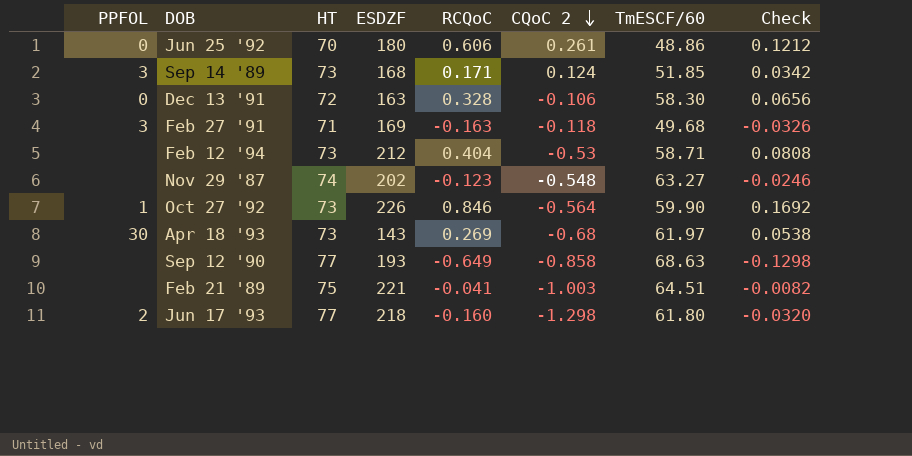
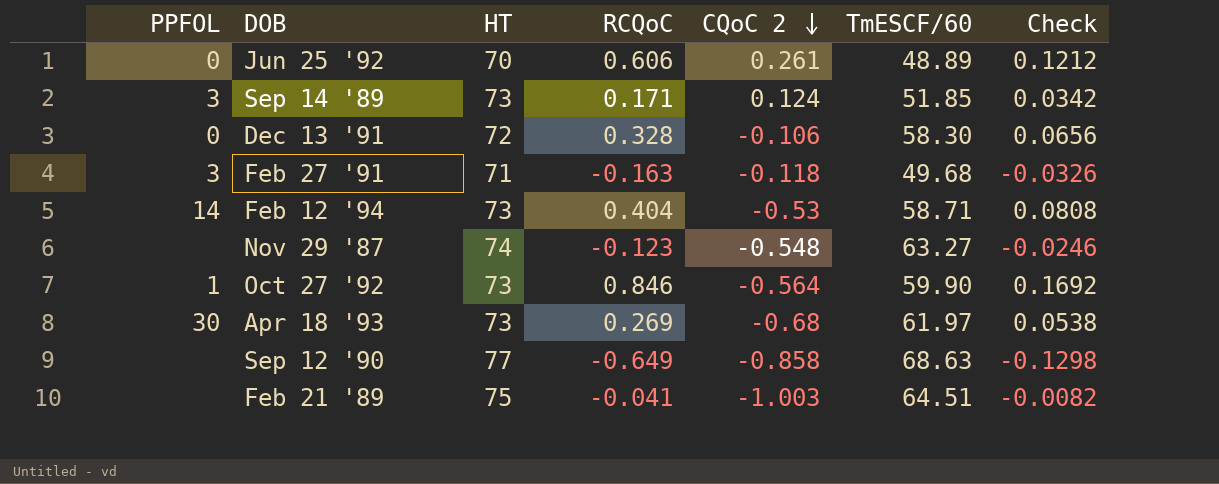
column ESDZF | position: 4 -> none
row Jun 17 '93: 2 | 77 | 218 | -0.160 | -1.298 | 61.80 | -0.0320 -> none
Jun 25 '92 | TmESCF/60: 48.86 -> 48.89
Feb 12 '94 | PPFOL: none -> 14

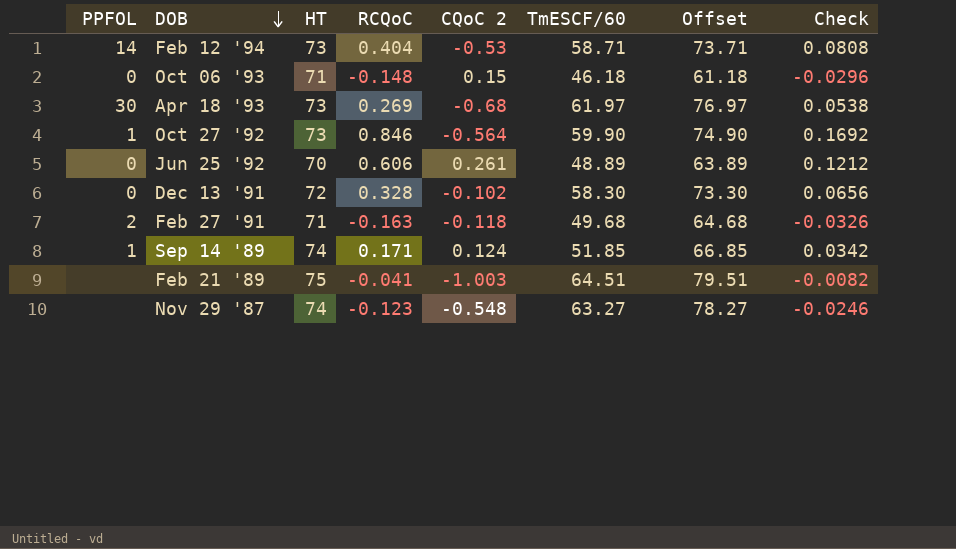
row order: CQoC 2 descending -> DOB descending
column Offset | formula: none -> [TmESCF/60] + 15
row Sep 12 '90: none | 77 | -0.649 | -0.858 | 68.63 | -0.1298 -> none
row Oct 06 '93: none -> 0 | 71 | -0.148 | 0.15 | 46.18 | 61.18 | -0.0296
Dec 13 '91 | CQoC 2: -0.106 -> -0.102
Feb 27 '91 | PPFOL: 3 -> 2
Sep 14 '89 | PPFOL: 3 -> 1
Sep 14 '89 | HT: 73 -> 74

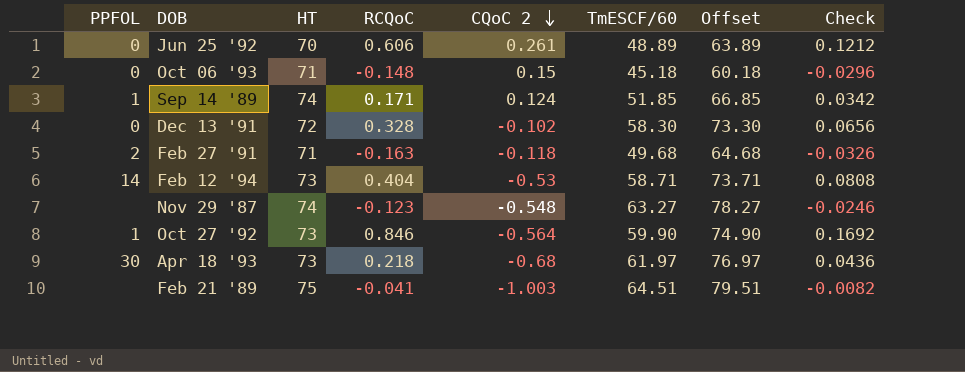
row order: DOB descending -> CQoC 2 descending
Oct 06 '93 | TmESCF/60: 46.18 -> 45.18
Oct 06 '93 | Offset: 61.18 -> 60.18
Apr 18 '93 | RCQoC: 0.269 -> 0.218
Apr 18 '93 | Check: 0.0538 -> 0.0436

